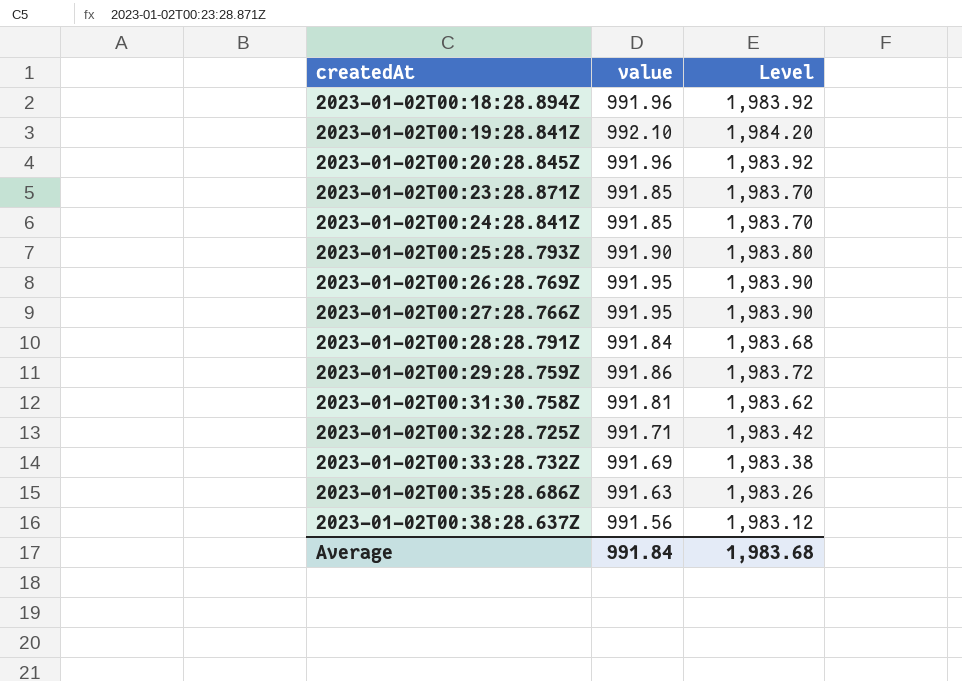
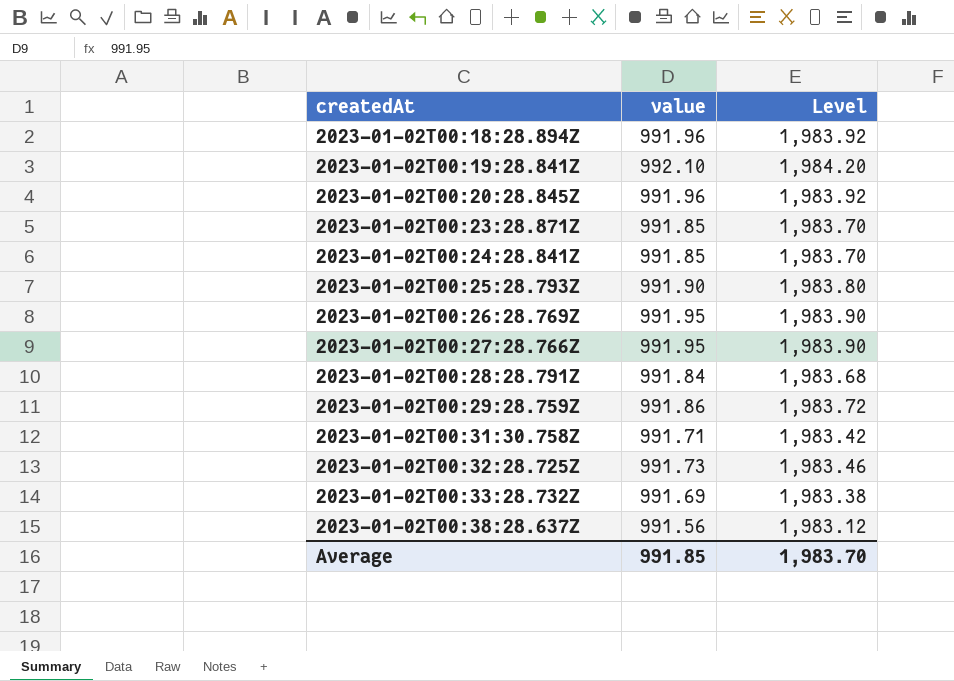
row 2023-01-02T00:35:28.686Z: 991.63 | 1,983.26 -> none
2023-01-02T00:31:30.758Z | value: 991.81 -> 991.71
2023-01-02T00:31:30.758Z | Level: 1,983.62 -> 1,983.42
2023-01-02T00:32:28.725Z | value: 991.71 -> 991.73
2023-01-02T00:32:28.725Z | Level: 1,983.42 -> 1,983.46
Average | value: 991.84 -> 991.85
Average | Level: 1,983.68 -> 1,983.70

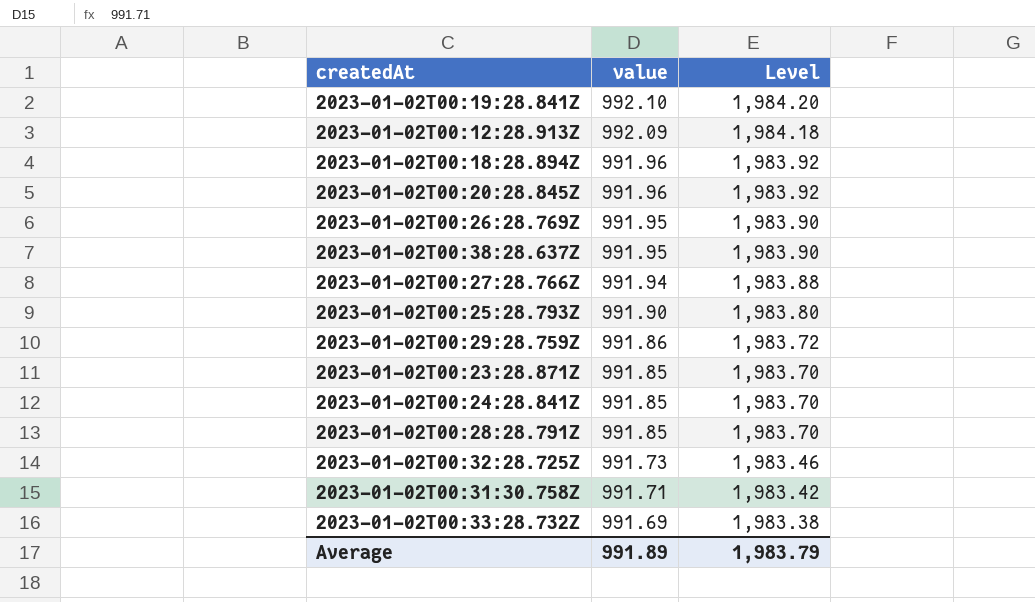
row order: createdAt ascending -> value descending
row 2023-01-02T00:12:28.913Z: none -> 992.09 | 1,984.18
2023-01-02T00:38:28.637Z | value: 991.56 -> 991.95
2023-01-02T00:38:28.637Z | Level: 1,983.12 -> 1,983.90
2023-01-02T00:27:28.766Z | value: 991.95 -> 991.94
2023-01-02T00:27:28.766Z | Level: 1,983.90 -> 1,983.88
2023-01-02T00:28:28.791Z | value: 991.84 -> 991.85
2023-01-02T00:28:28.791Z | Level: 1,983.68 -> 1,983.70
Average | value: 991.85 -> 991.89
Average | Level: 1,983.70 -> 1,983.79

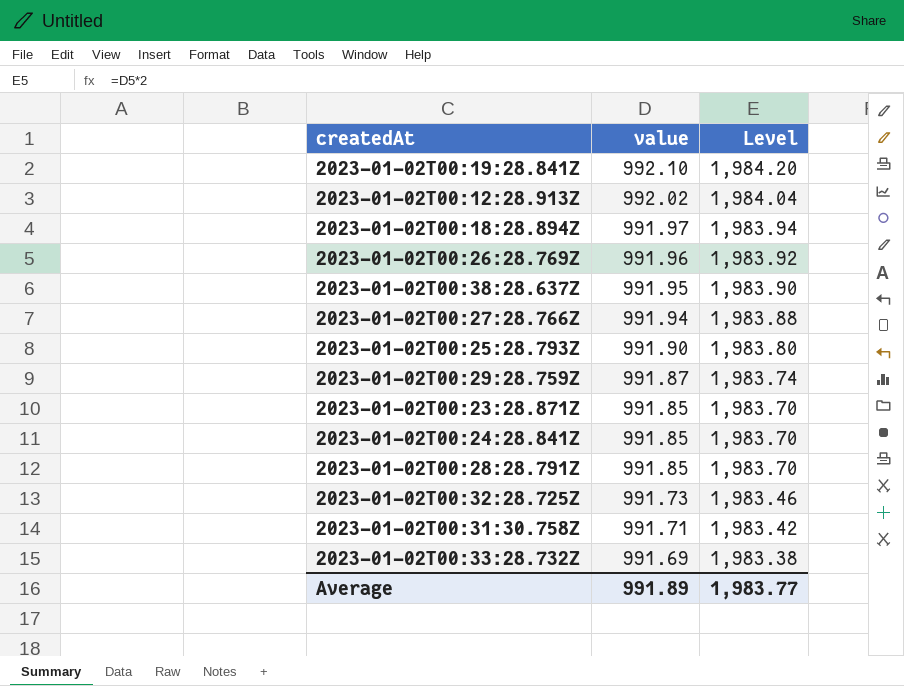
row 2023-01-02T00:20:28.845Z: 991.96 | 1,983.92 -> none
2023-01-02T00:12:28.913Z | value: 992.09 -> 992.02
2023-01-02T00:12:28.913Z | Level: 1,984.18 -> 1,984.04
2023-01-02T00:18:28.894Z | value: 991.96 -> 991.97
2023-01-02T00:18:28.894Z | Level: 1,983.92 -> 1,983.94
2023-01-02T00:26:28.769Z | value: 991.95 -> 991.96
2023-01-02T00:26:28.769Z | Level: 1,983.90 -> 1,983.92
2023-01-02T00:29:28.759Z | value: 991.86 -> 991.87
2023-01-02T00:29:28.759Z | Level: 1,983.72 -> 1,983.74
Average | Level: 1,983.79 -> 1,983.77

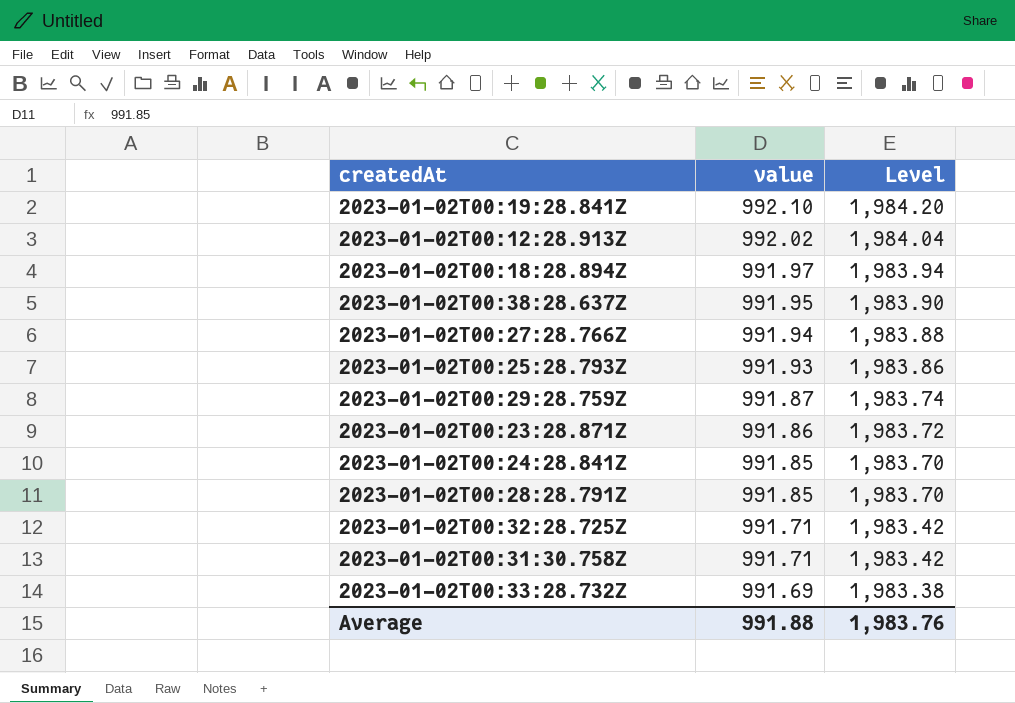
row 2023-01-02T00:26:28.769Z: 991.96 | 1,983.92 -> none
2023-01-02T00:25:28.793Z | value: 991.90 -> 991.93
2023-01-02T00:25:28.793Z | Level: 1,983.80 -> 1,983.86
2023-01-02T00:23:28.871Z | value: 991.85 -> 991.86
2023-01-02T00:23:28.871Z | Level: 1,983.70 -> 1,983.72
2023-01-02T00:32:28.725Z | value: 991.73 -> 991.71
2023-01-02T00:32:28.725Z | Level: 1,983.46 -> 1,983.42
Average | value: 991.89 -> 991.88
Average | Level: 1,983.77 -> 1,983.76

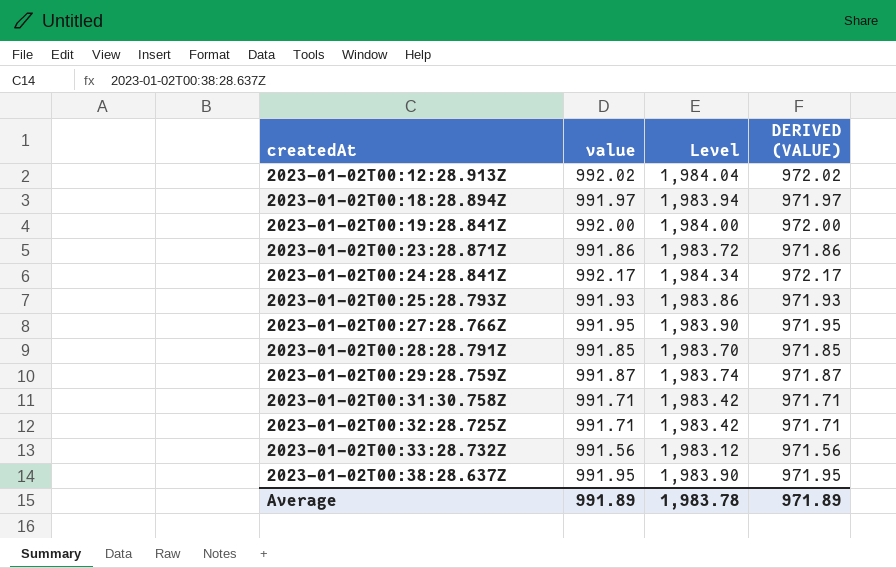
row order: value descending -> createdAt ascending
column DERIVED (VALUE) | formula: none -> [value] - 20
2023-01-02T00:19:28.841Z | value: 992.10 -> 992.00
2023-01-02T00:19:28.841Z | Level: 1,984.20 -> 1,984.00
2023-01-02T00:24:28.841Z | value: 991.85 -> 992.17
2023-01-02T00:24:28.841Z | Level: 1,983.70 -> 1,984.34
2023-01-02T00:27:28.766Z | value: 991.94 -> 991.95
2023-01-02T00:27:28.766Z | Level: 1,983.88 -> 1,983.90
2023-01-02T00:33:28.732Z | value: 991.69 -> 991.56
2023-01-02T00:33:28.732Z | Level: 1,983.38 -> 1,983.12
Average | value: 991.88 -> 991.89
Average | Level: 1,983.76 -> 1,983.78

